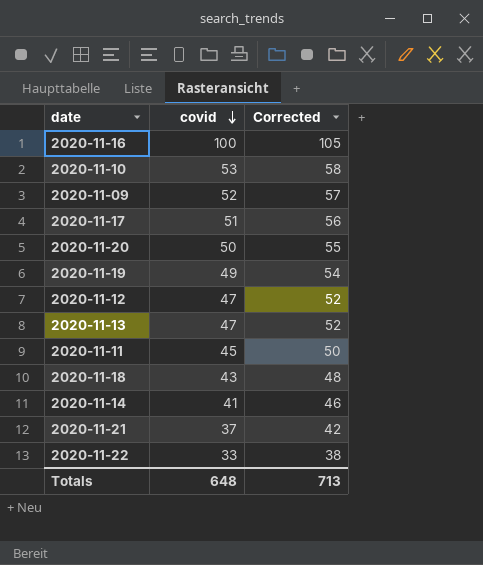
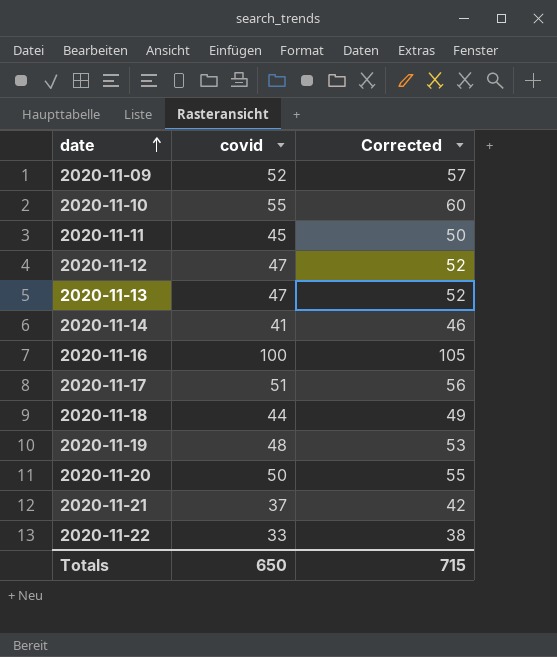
row order: covid descending -> date ascending
2020-11-10 | covid: 53 -> 55
2020-11-10 | Corrected: 58 -> 60
2020-11-18 | covid: 43 -> 44
2020-11-18 | Corrected: 48 -> 49
2020-11-19 | covid: 49 -> 48
2020-11-19 | Corrected: 54 -> 53
Totals | covid: 648 -> 650
Totals | Corrected: 713 -> 715

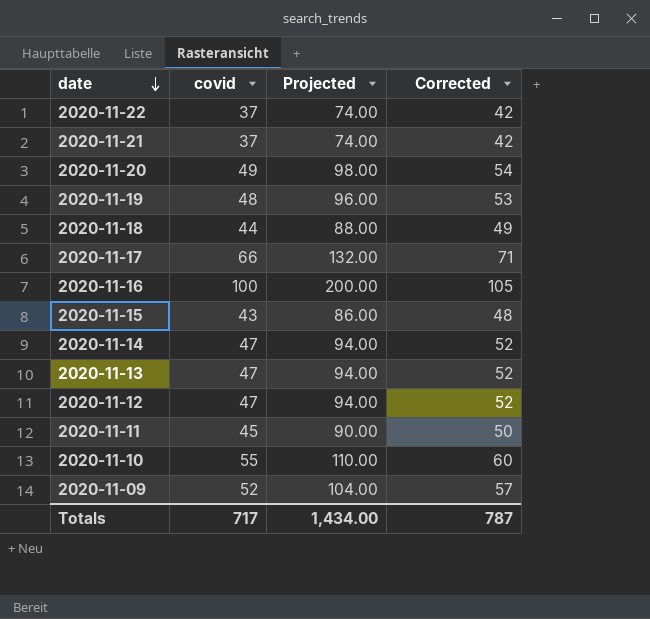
row order: date ascending -> date descending
column Projected | formula: none -> [covid] * 2
2020-11-22 | covid: 33 -> 37
2020-11-22 | Corrected: 38 -> 42
2020-11-20 | covid: 50 -> 49
2020-11-20 | Corrected: 55 -> 54
2020-11-17 | covid: 51 -> 66
2020-11-17 | Corrected: 56 -> 71
row 2020-11-15: none -> 43 | 86.00 | 48
2020-11-14 | covid: 41 -> 47
2020-11-14 | Corrected: 46 -> 52
Totals | covid: 650 -> 717
Totals | Corrected: 715 -> 787

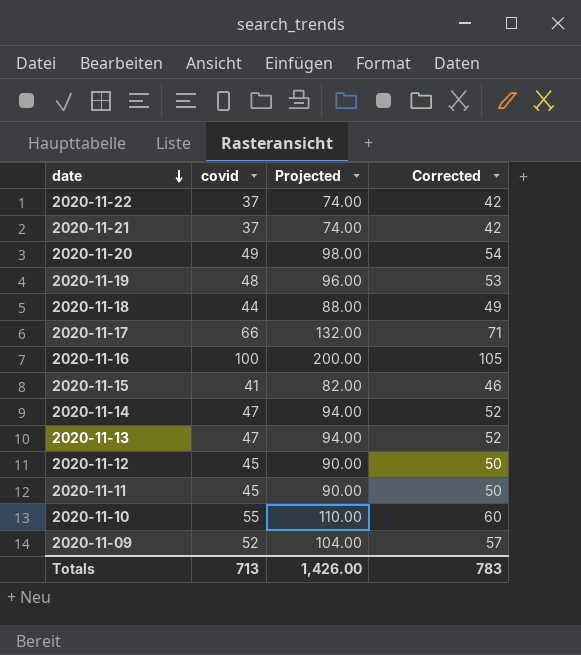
2020-11-15 | covid: 43 -> 41
2020-11-15 | Projected: 86.00 -> 82.00
2020-11-15 | Corrected: 48 -> 46
2020-11-12 | covid: 47 -> 45
2020-11-12 | Projected: 94.00 -> 90.00
2020-11-12 | Corrected: 52 -> 50
Totals | covid: 717 -> 713
Totals | Projected: 1,434.00 -> 1,426.00
Totals | Corrected: 787 -> 783

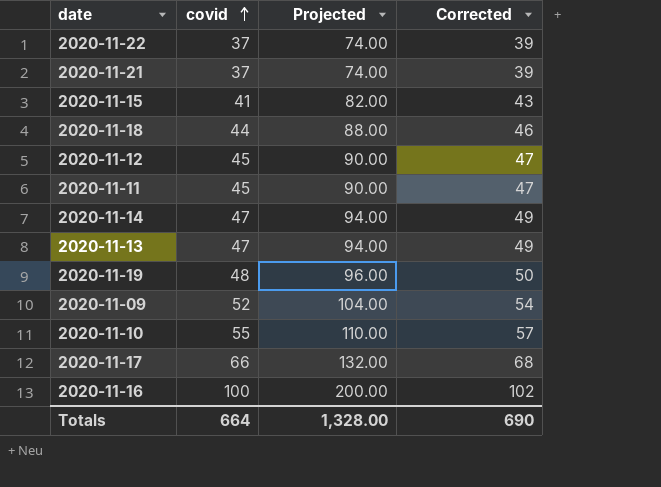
row order: date descending -> covid ascending
column Corrected | formula: [covid] + 5 -> [covid] + 2
row 2020-11-20: 49 | 98.00 | 54 -> none
Totals | covid: 713 -> 664
Totals | Projected: 1,426.00 -> 1,328.00
Totals | Corrected: 783 -> 690

